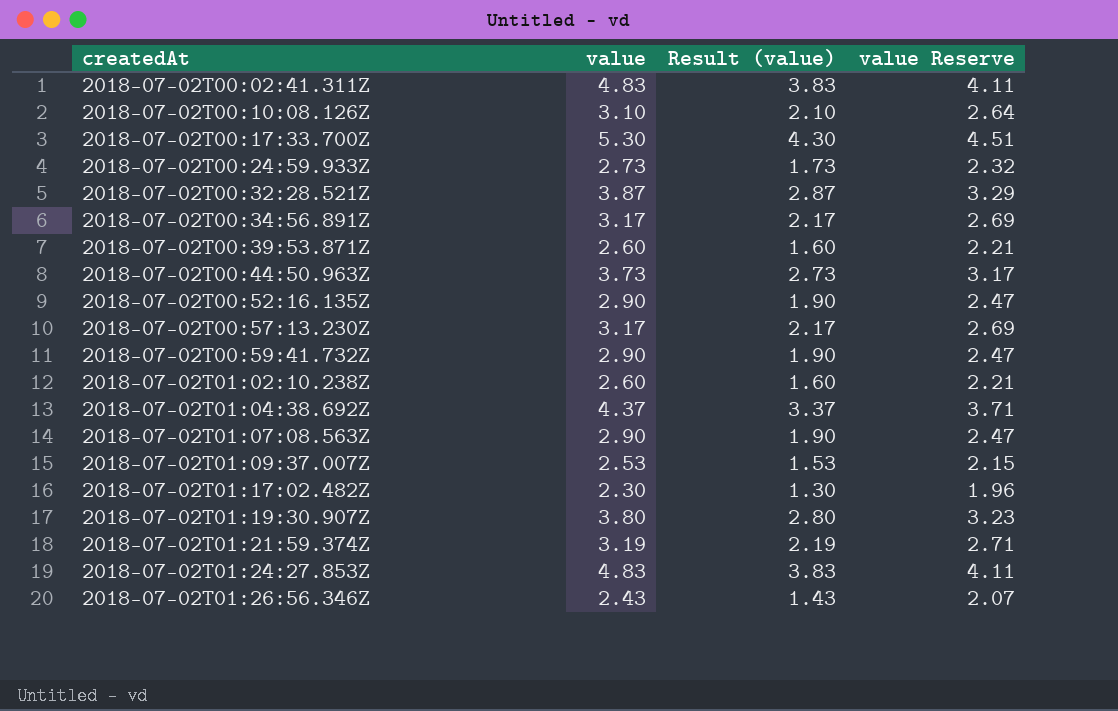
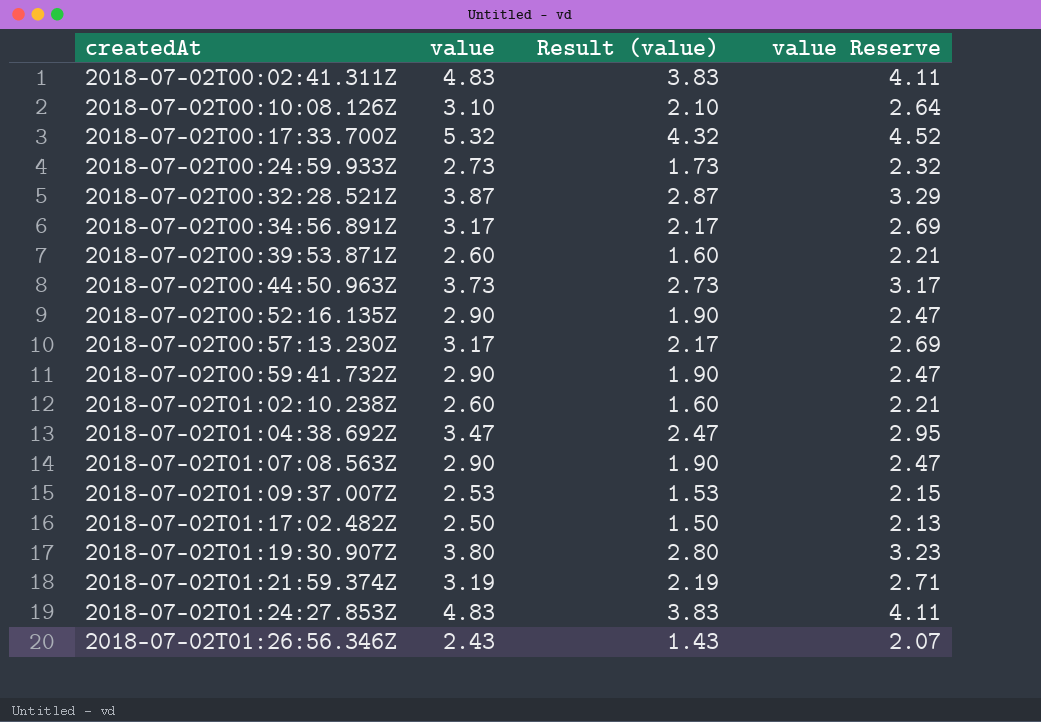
2018-07-02T00:17:33.700Z | value: 5.30 -> 5.32
2018-07-02T00:17:33.700Z | Result (value): 4.30 -> 4.32
2018-07-02T00:17:33.700Z | value Reserve: 4.51 -> 4.52
2018-07-02T01:04:38.692Z | value: 4.37 -> 3.47
2018-07-02T01:04:38.692Z | Result (value): 3.37 -> 2.47
2018-07-02T01:04:38.692Z | value Reserve: 3.71 -> 2.95
2018-07-02T01:17:02.482Z | value: 2.30 -> 2.50
2018-07-02T01:17:02.482Z | Result (value): 1.30 -> 1.50
2018-07-02T01:17:02.482Z | value Reserve: 1.96 -> 2.13

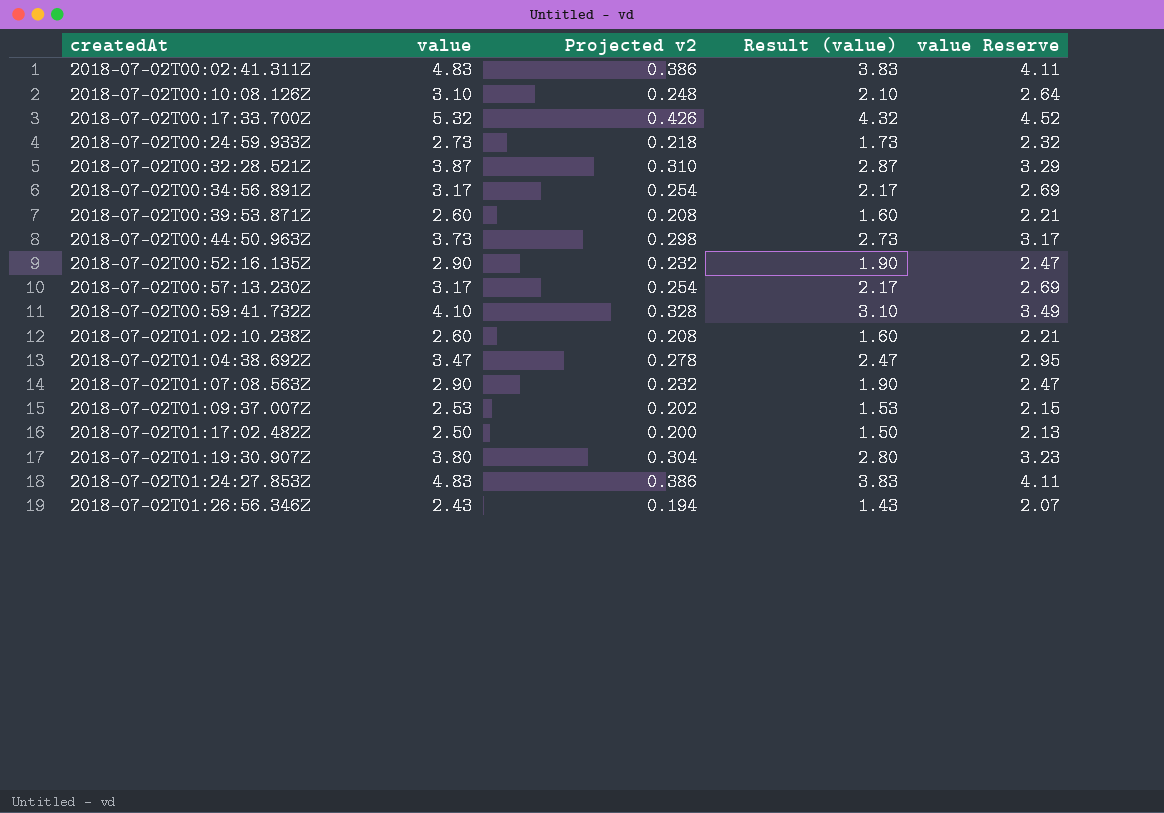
column Projected v2 | formula: none -> [value] * 0.08
row 2018-07-02T01:21:59.374Z: 3.19 | 2.19 | 2.71 -> none
2018-07-02T00:59:41.732Z | value: 2.90 -> 4.10
2018-07-02T00:59:41.732Z | Result (value): 1.90 -> 3.10
2018-07-02T00:59:41.732Z | value Reserve: 2.47 -> 3.49

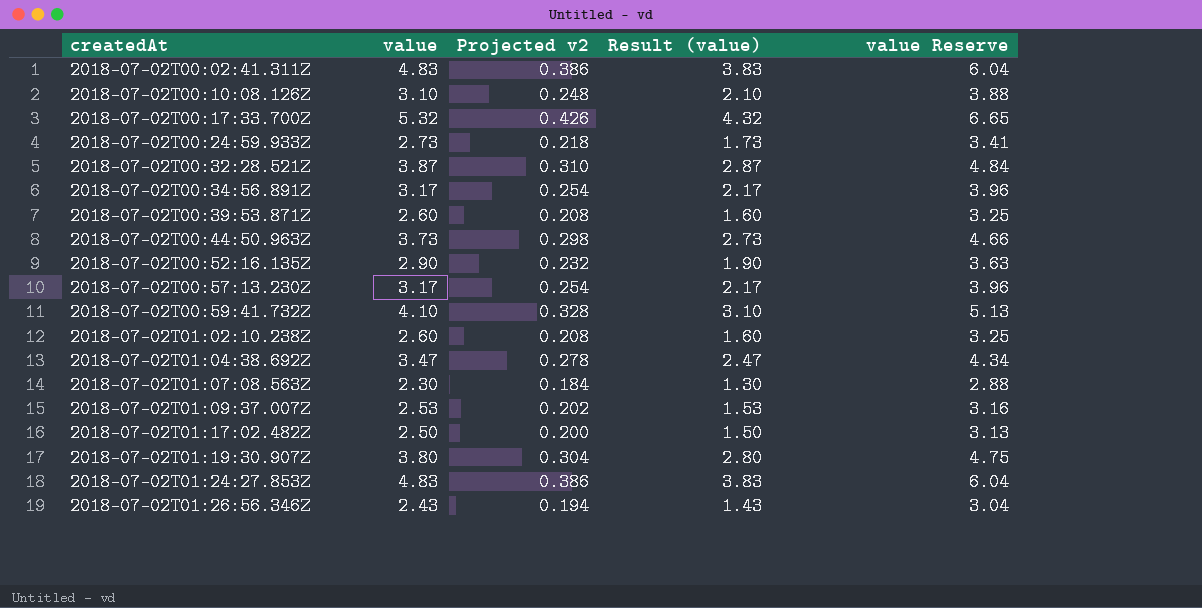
column value Reserve | formula: [value] * 0.85 -> [value] * 1.25
2018-07-02T01:07:08.563Z | value: 2.90 -> 2.30
2018-07-02T01:07:08.563Z | Projected v2: 0.232 -> 0.184
2018-07-02T01:07:08.563Z | Result (value): 1.90 -> 1.30

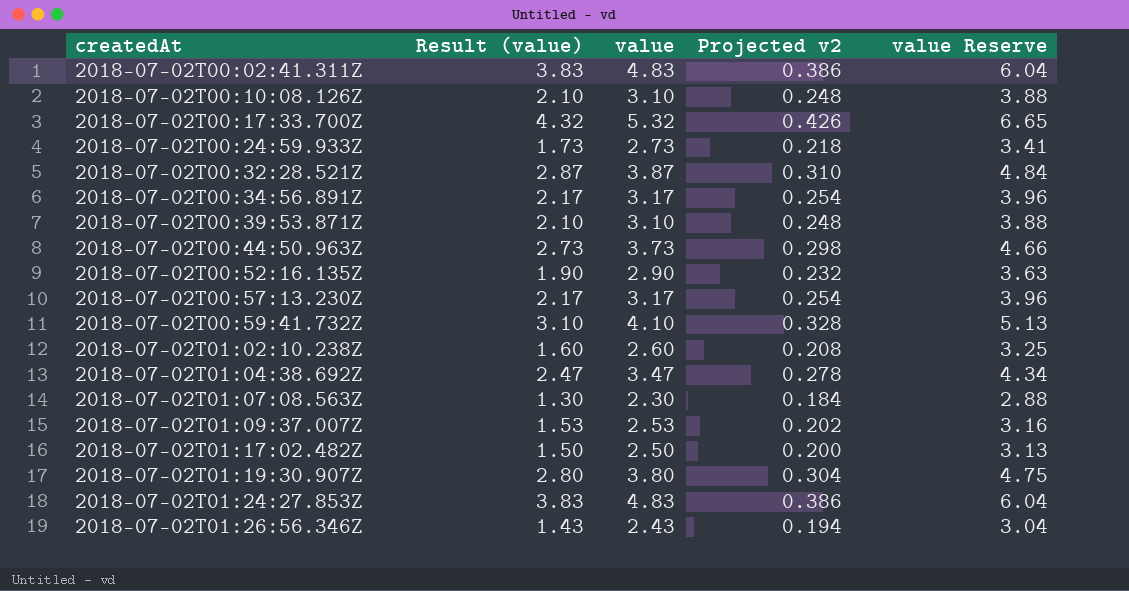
column Result (value) | position: 4 -> 2
2018-07-02T00:39:53.871Z | Result (value): 1.60 -> 2.10
2018-07-02T00:39:53.871Z | value: 2.60 -> 3.10
2018-07-02T00:39:53.871Z | Projected v2: 0.208 -> 0.248
2018-07-02T00:39:53.871Z | value Reserve: 3.25 -> 3.88

